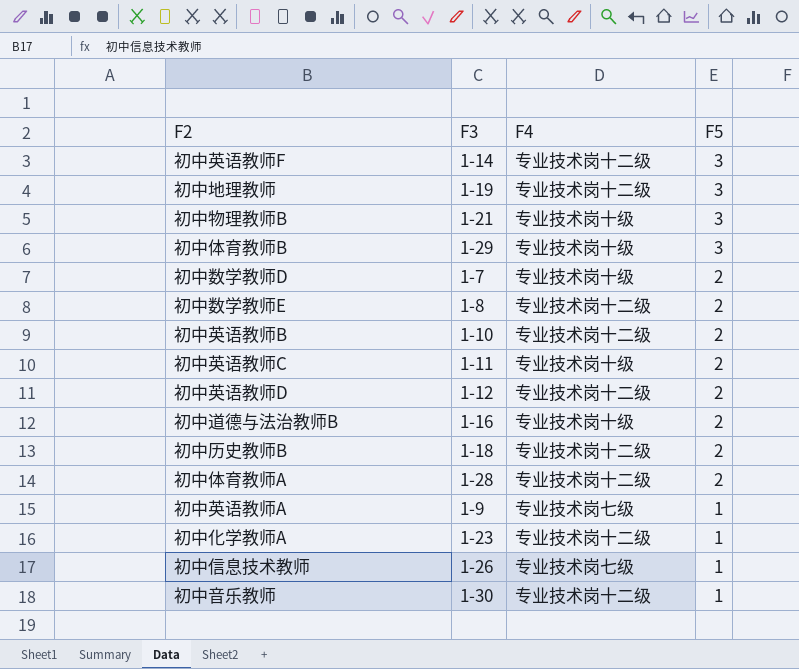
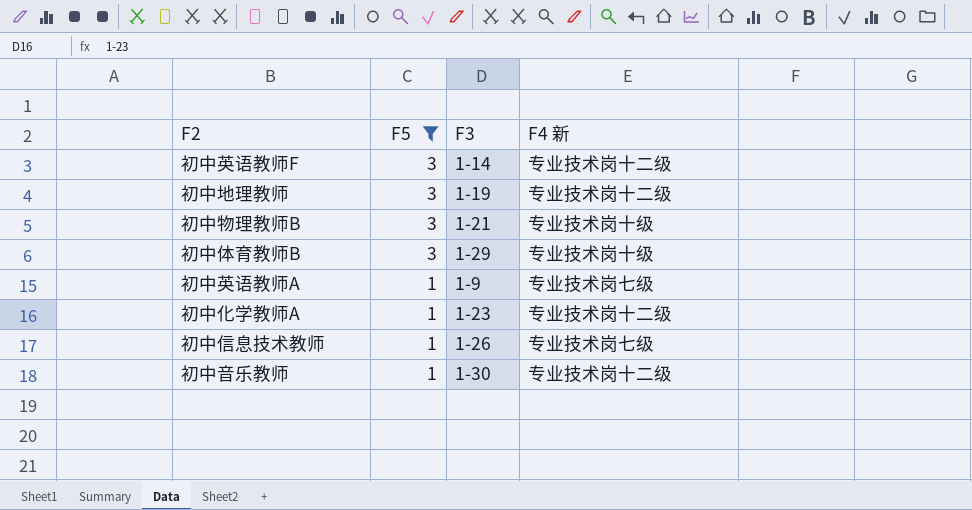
filter: none -> F5 != 2
column F5 | position: 4 -> 2
column name: F4 -> F4 新

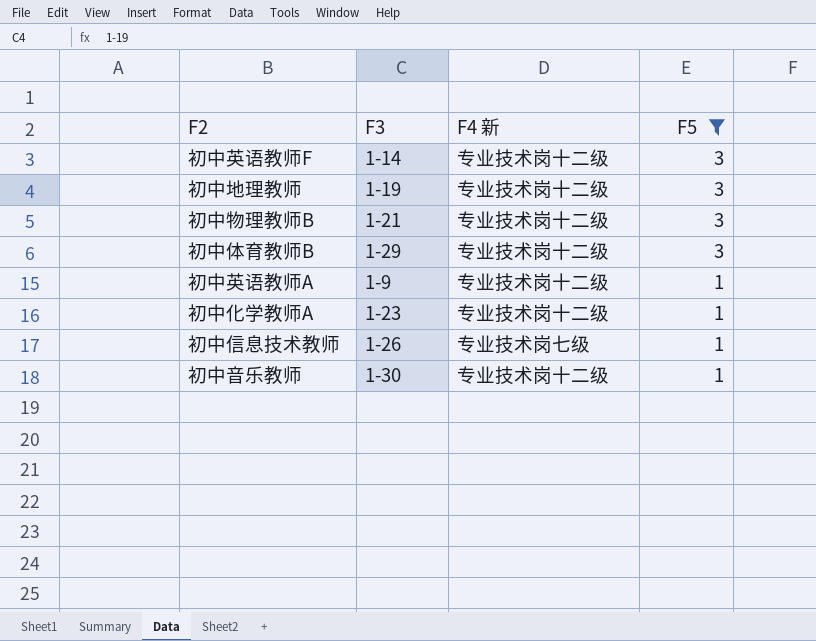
column F5 | position: 2 -> 4
初中物理教师B | F4 新: 专业技术岗十级 -> 专业技术岗十二级
初中体育教师B | F4 新: 专业技术岗十级 -> 专业技术岗十二级
初中英语教师A | F4 新: 专业技术岗七级 -> 专业技术岗十二级

